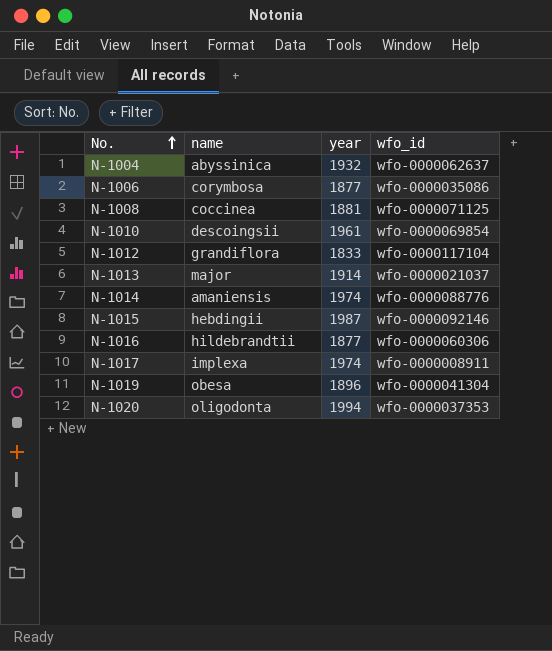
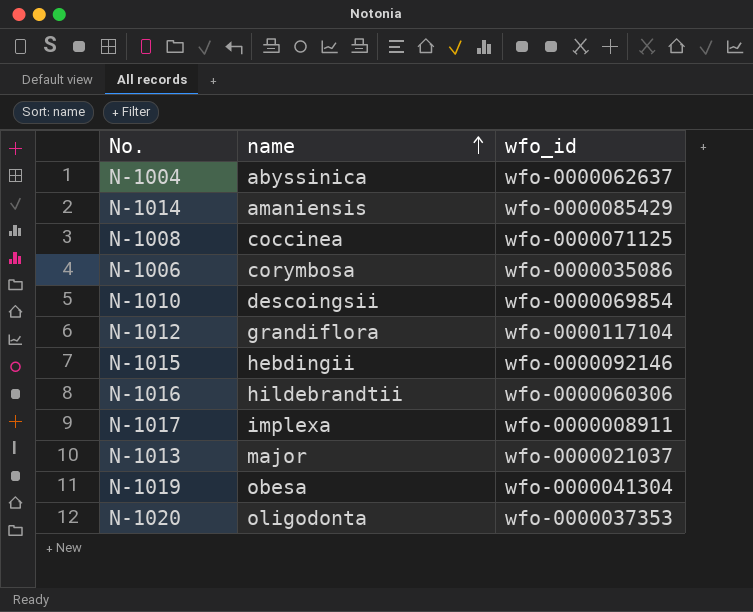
row order: No. ascending -> name ascending
column year | position: 3 -> none
N-1014 | wfo_id: wfo-0000088776 -> wfo-0000085429

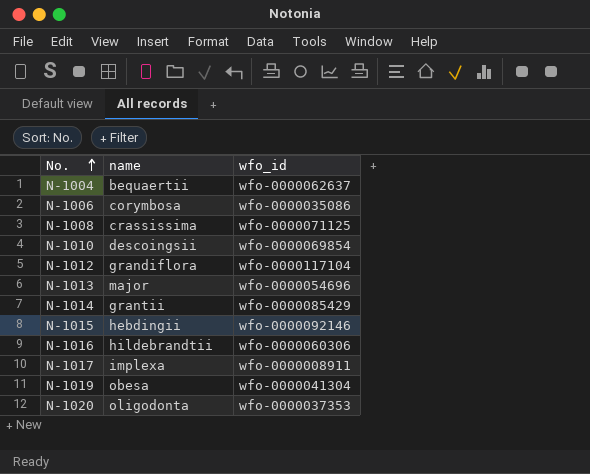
row order: name ascending -> No. ascending
N-1004 | name: abyssinica -> bequaertii
N-1008 | name: coccinea -> crassissima
N-1013 | wfo_id: wfo-0000021037 -> wfo-0000054696
N-1014 | name: amaniensis -> grantii

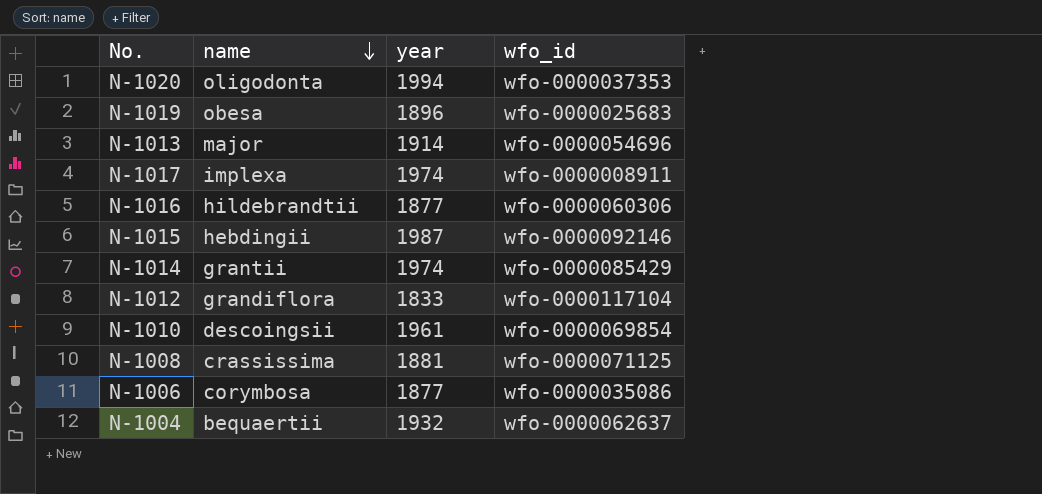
row order: No. ascending -> name descending
column year | position: none -> 3
N-1019 | wfo_id: wfo-0000041304 -> wfo-0000025683

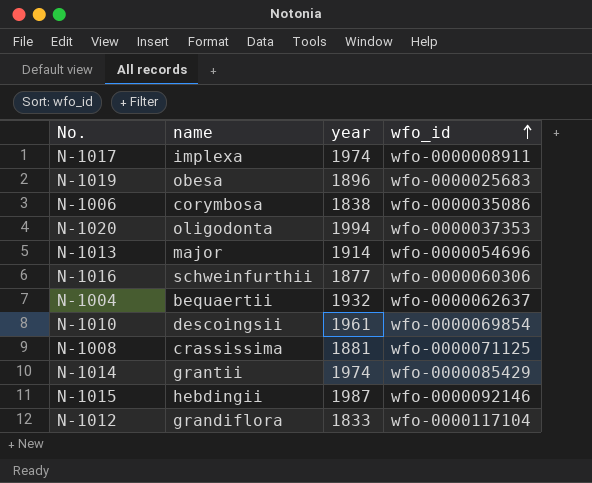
row order: name descending -> wfo_id ascending
N-1006 | year: 1877 -> 1838
N-1016 | name: hildebrandtii -> schweinfurthii

